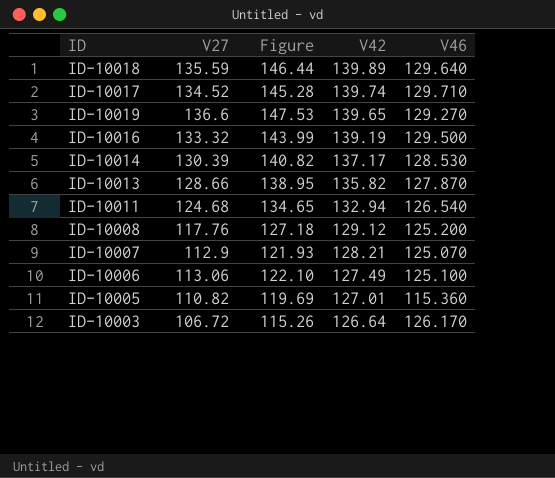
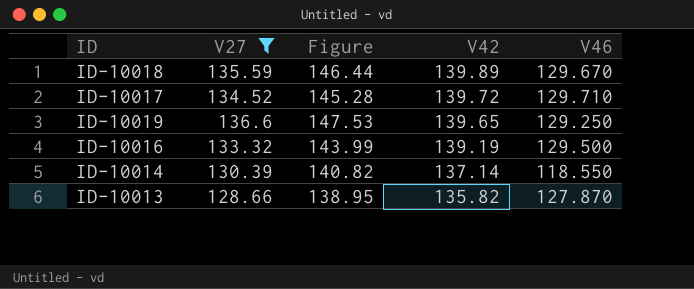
filter: none -> V27 >= 128.66
ID-10018 | V46: 129.640 -> 129.670
ID-10017 | V42: 139.74 -> 139.72
ID-10019 | V46: 129.270 -> 129.250
ID-10014 | V42: 137.17 -> 137.14
ID-10014 | V46: 128.530 -> 118.550

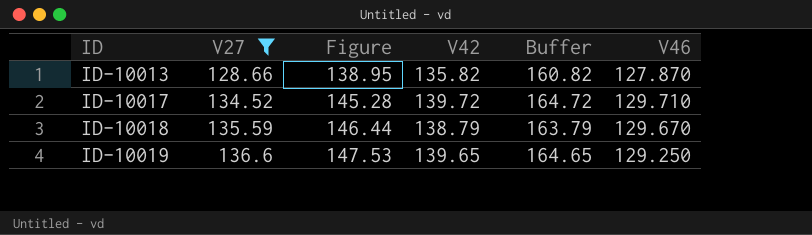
row order: V42 descending -> ID ascending
column Buffer | formula: none -> [V42] + 25
row ID-10016: 133.32 | 143.99 | 139.19 | 129.500 -> none
row ID-10014: 130.39 | 140.82 | 137.14 | 118.550 -> none
ID-10018 | V42: 139.89 -> 138.79

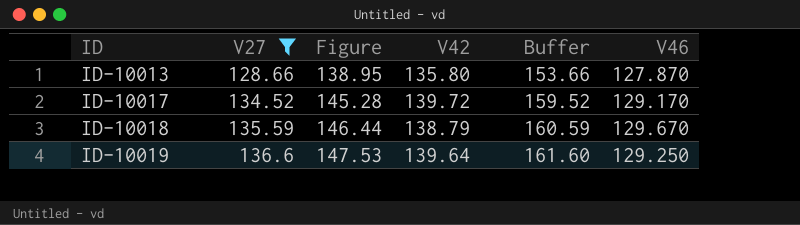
column Buffer | formula: [V42] + 25 -> [V27] + 25
ID-10013 | V42: 135.82 -> 135.80
ID-10017 | V46: 129.710 -> 129.170
ID-10019 | V42: 139.65 -> 139.64

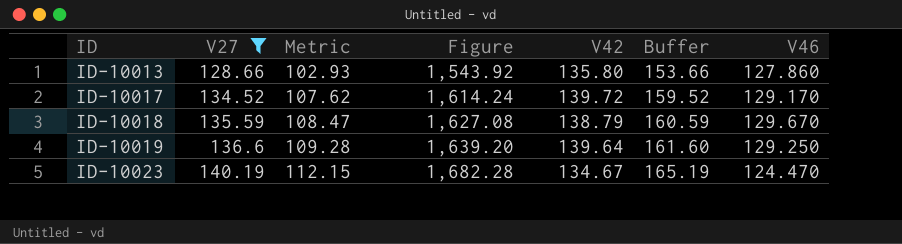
column Metric | formula: none -> [V27] * 0.8
column Figure | formula: [V27] * 1.08 -> [V27] * 12
ID-10013 | V46: 127.870 -> 127.860
row ID-10023: none -> 140.19 | 112.15 | 1,682.28 | 134.67 | 165.19 | 124.470

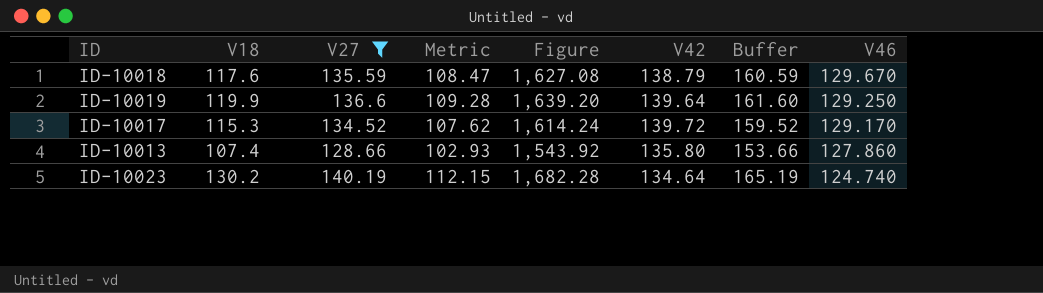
row order: ID ascending -> V46 descending
column V18 | position: none -> 2
ID-10023 | V42: 134.67 -> 134.64
ID-10023 | V46: 124.470 -> 124.740

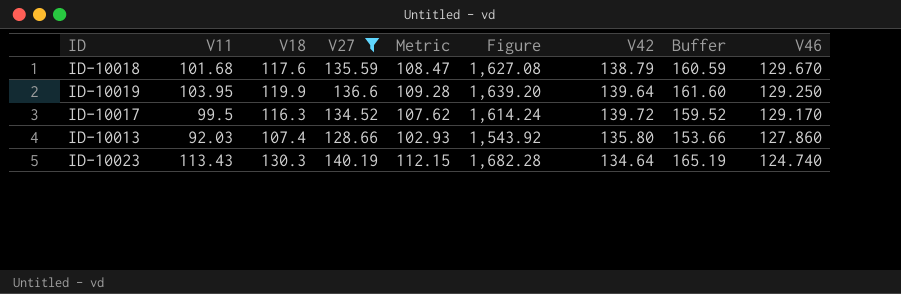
column V11 | position: none -> 2
ID-10017 | V18: 115.3 -> 116.3
ID-10023 | V18: 130.2 -> 130.3

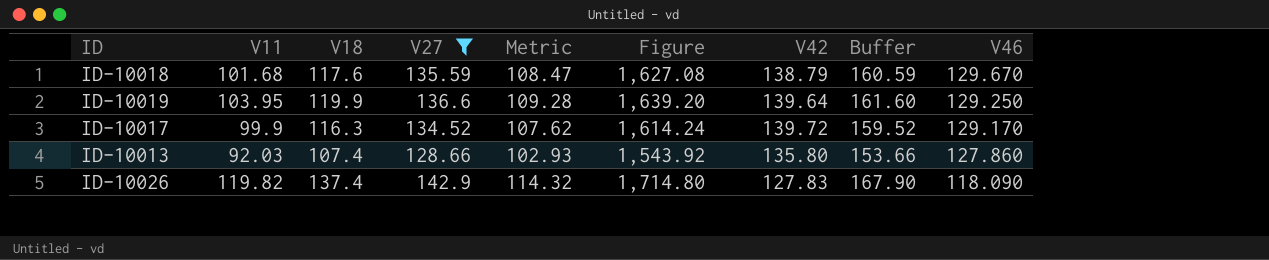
row ID-10023: 113.43 | 130.3 | 140.19 | 112.15 | 1,682.28 | 134.64 | 165.19 | 124.740 -> none
ID-10017 | V11: 99.5 -> 99.9
row ID-10026: none -> 119.82 | 137.4 | 142.9 | 114.32 | 1,714.80 | 127.83 | 167.90 | 118.090

